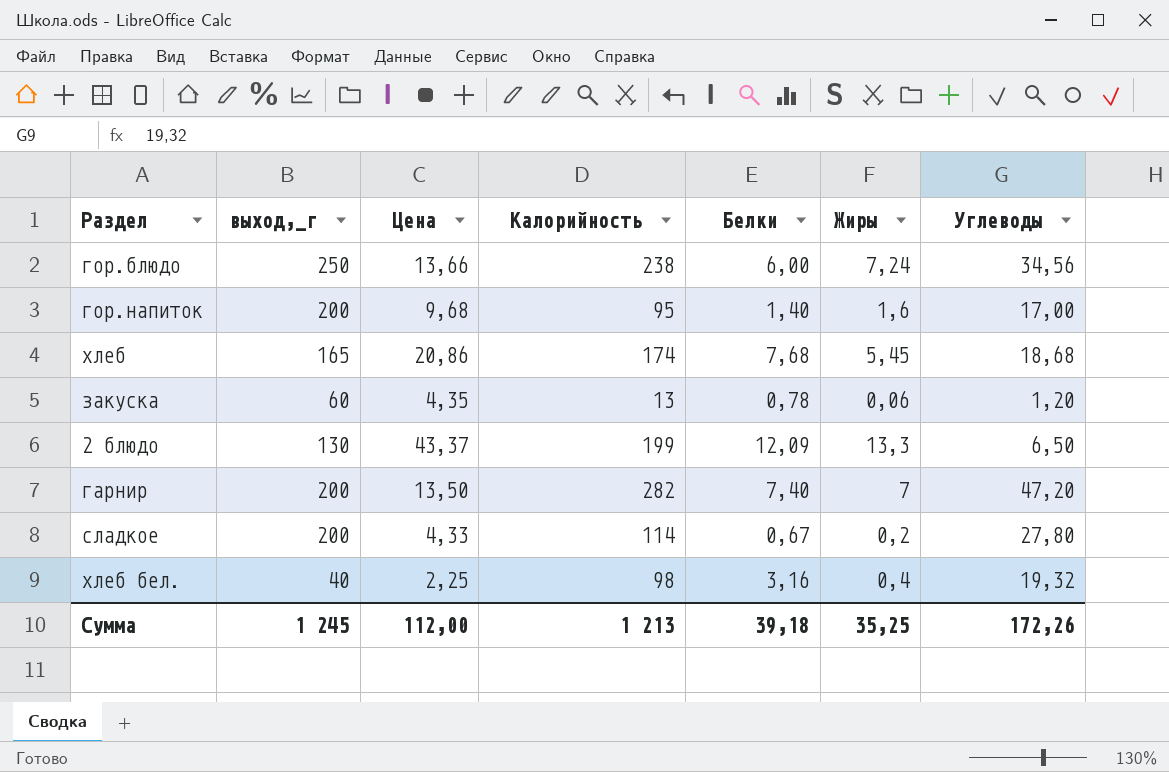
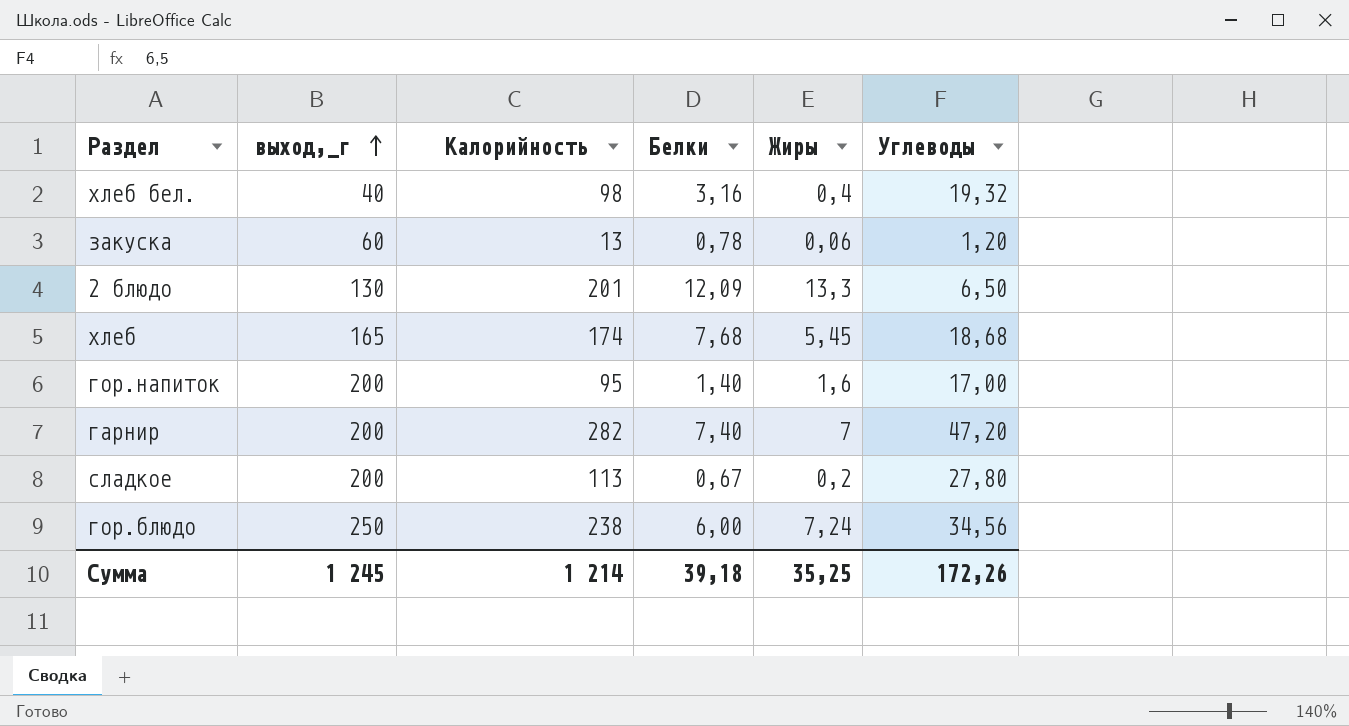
row order: none -> выход,_г ascending
column Цена | position: 3 -> none
2 блюдо | Калорийность: 199 -> 201
сладкое | Калорийность: 114 -> 113
Сумма | Калорийность: 1 213 -> 1 214

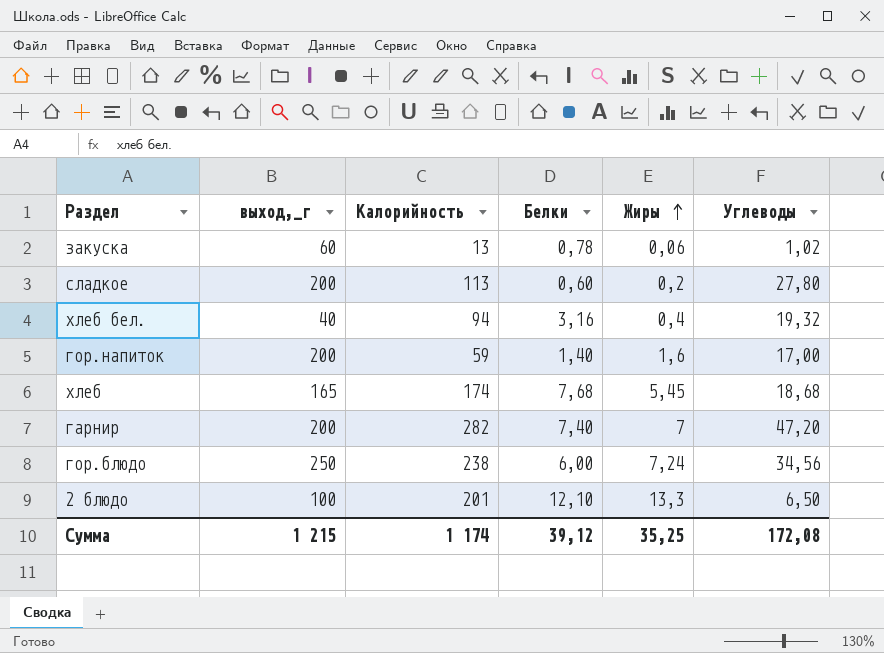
row order: выход,_г ascending -> Жиры ascending
закуска | Углеводы: 1,20 -> 1,02
сладкое | Белки: 0,67 -> 0,60
хлеб бел. | Калорийность: 98 -> 94
гор.напиток | Калорийность: 95 -> 59
2 блюдо | выход,_г: 130 -> 100
2 блюдо | Белки: 12,09 -> 12,10
Сумма | выход,_г: 1 245 -> 1 215
Сумма | Калорийность: 1 214 -> 1 174
Сумма | Белки: 39,18 -> 39,12
Сумма | Углеводы: 172,26 -> 172,08

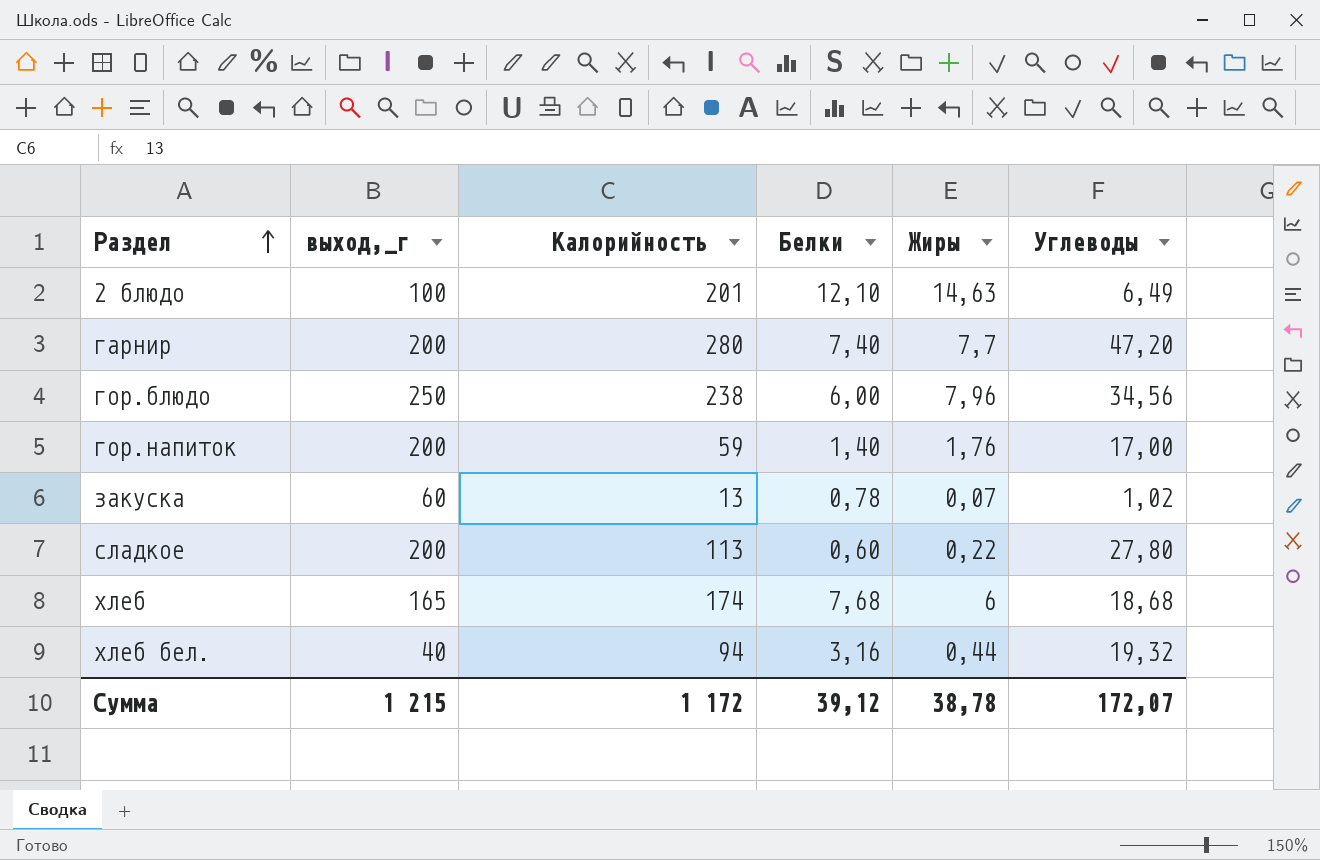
row order: Жиры ascending -> Раздел ascending
2 блюдо | Жиры: 13,3 -> 14,63
2 блюдо | Углеводы: 6,50 -> 6,49
гарнир | Калорийность: 282 -> 280
гарнир | Жиры: 7 -> 7,7
гор.блюдо | Жиры: 7,24 -> 7,96
гор.напиток | Жиры: 1,6 -> 1,76
закуска | Жиры: 0,06 -> 0,07
сладкое | Жиры: 0,2 -> 0,22
хлеб | Жиры: 5,45 -> 6
хлеб бел. | Жиры: 0,4 -> 0,44
Сумма | Калорийность: 1 174 -> 1 172
Сумма | Жиры: 35,25 -> 38,78
Сумма | Углеводы: 172,08 -> 172,07

